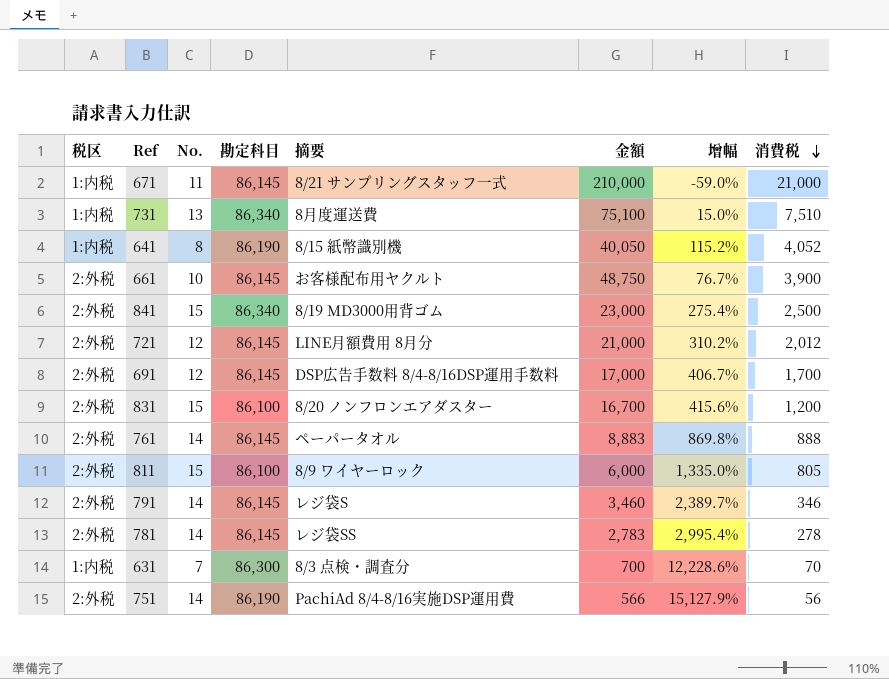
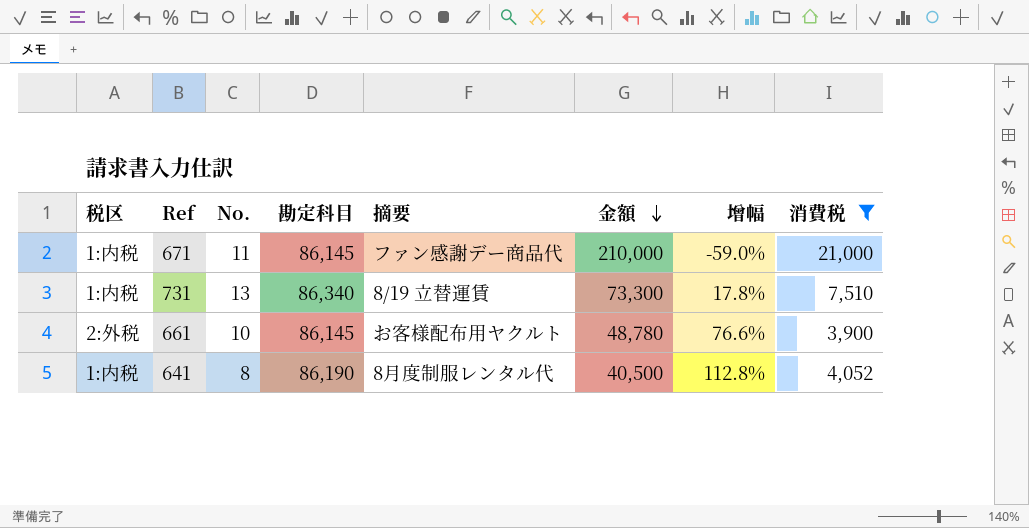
filter: none -> 消費税 >= 3,900
row order: 消費税 descending -> 金額 descending
671 | 摘要: 8/21 サンプリングスタッフ一式 -> ファン感謝デー商品代
731 | 摘要: 8月度運送費 -> 8/19 立替運賃
731 | 金額: 75,100 -> 73,300
731 | 增幅: 15.0% -> 17.8%
661 | 金額: 48,750 -> 48,780
661 | 增幅: 76.7% -> 76.6%
641 | 摘要: 8/15 紙幣識別機 -> 8月度制服レンタル代
641 | 金額: 40,050 -> 40,500
641 | 增幅: 115.2% -> 112.8%

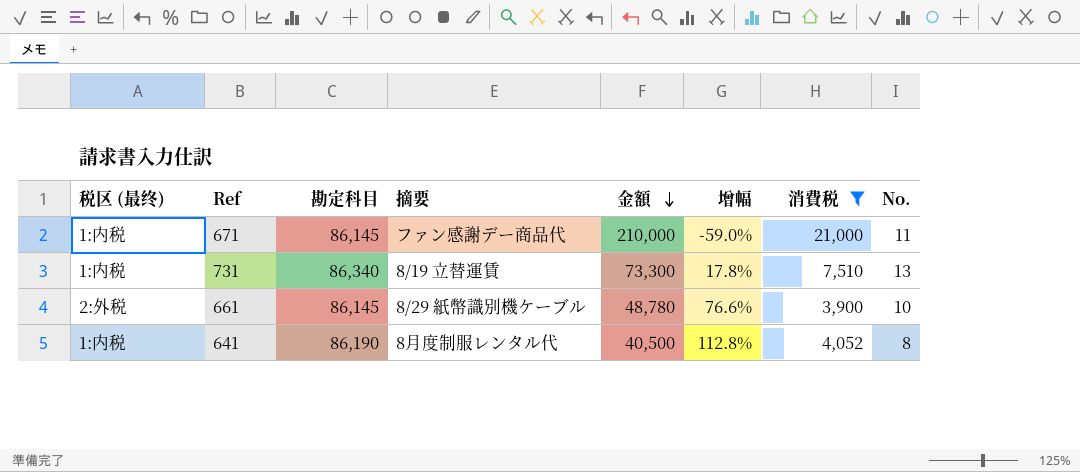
column name: 税区 -> 税区 (最终)
column No. | position: 3 -> 8
661 | 摘要: お客様配布用ヤクルト -> 8/29 紙幣識別機ケーブル

